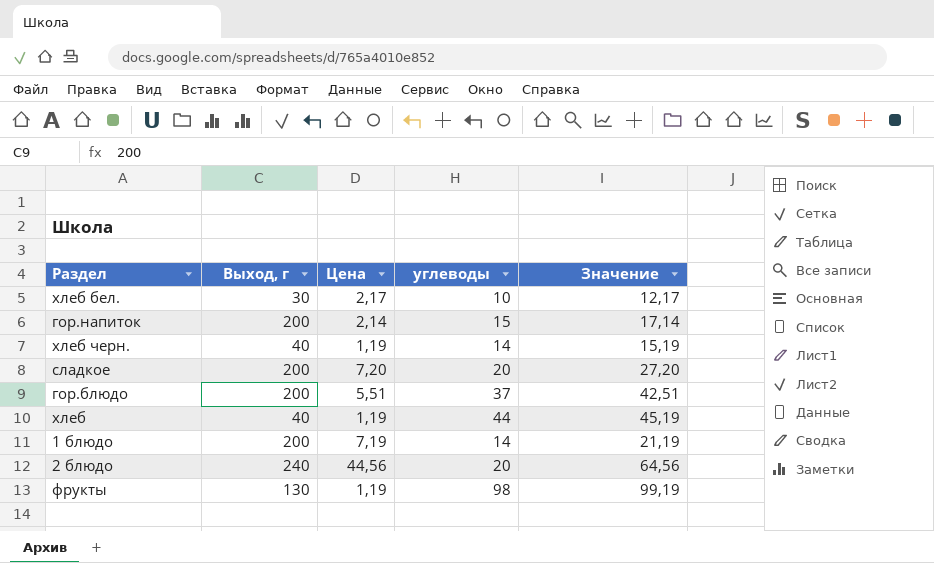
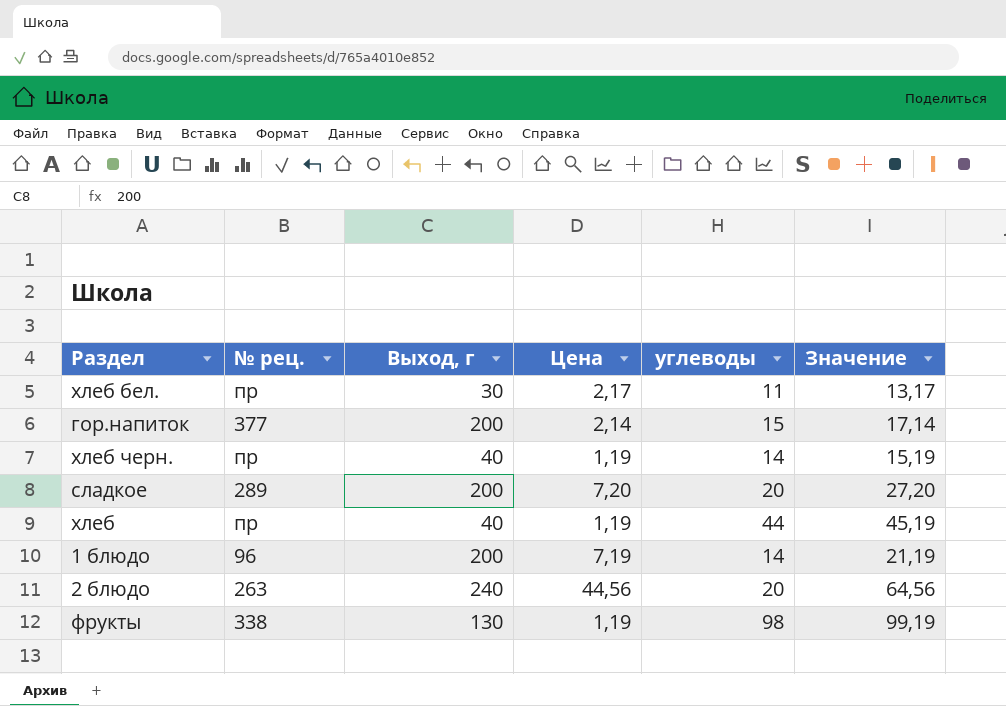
column № рец. | position: none -> 2
row гор.блюдо: 200 | 5,51 | 37 | 42,51 -> none
хлеб бел. | углеводы: 10 -> 11
хлеб бел. | Значение: 12,17 -> 13,17

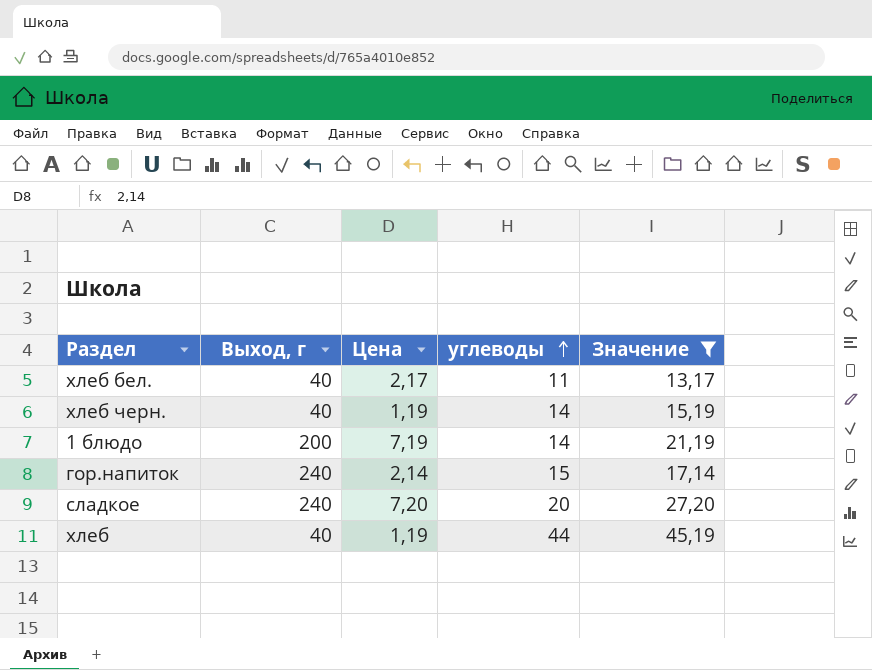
filter: none -> Значение <= 45,19
row order: none -> углеводы ascending
column № рец. | position: 2 -> none
хлеб бел. | Выход, г: 30 -> 40
гор.напиток | Выход, г: 200 -> 240
сладкое | Выход, г: 200 -> 240

